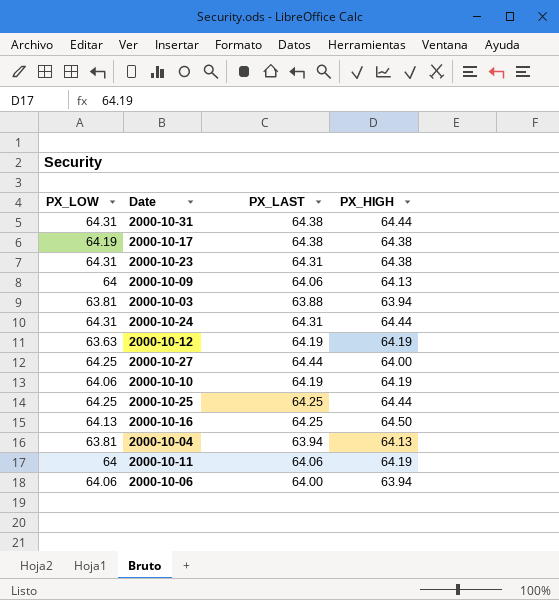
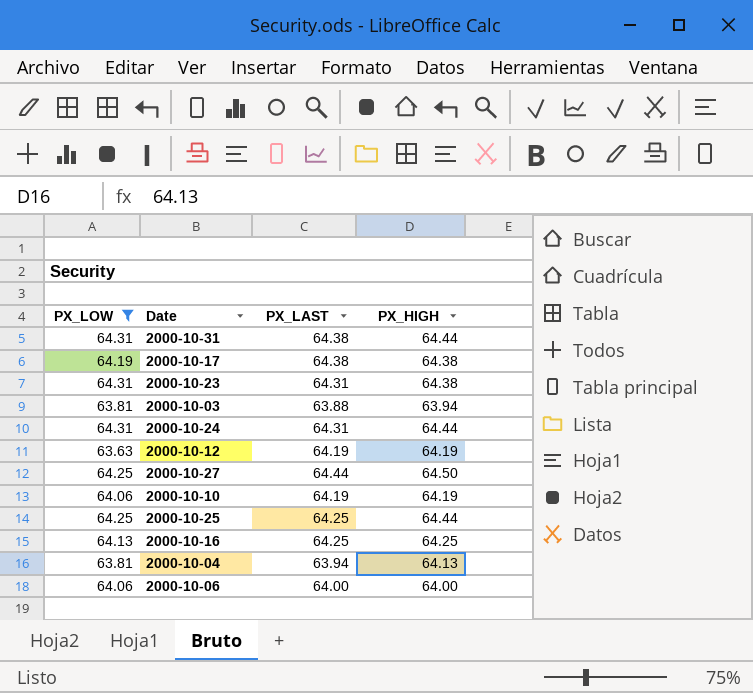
filter: none -> PX_LOW != 64
2000-10-27 | PX_HIGH: 64.00 -> 64.50
2000-10-16 | PX_HIGH: 64.50 -> 64.25
2000-10-06 | PX_HIGH: 63.94 -> 64.00

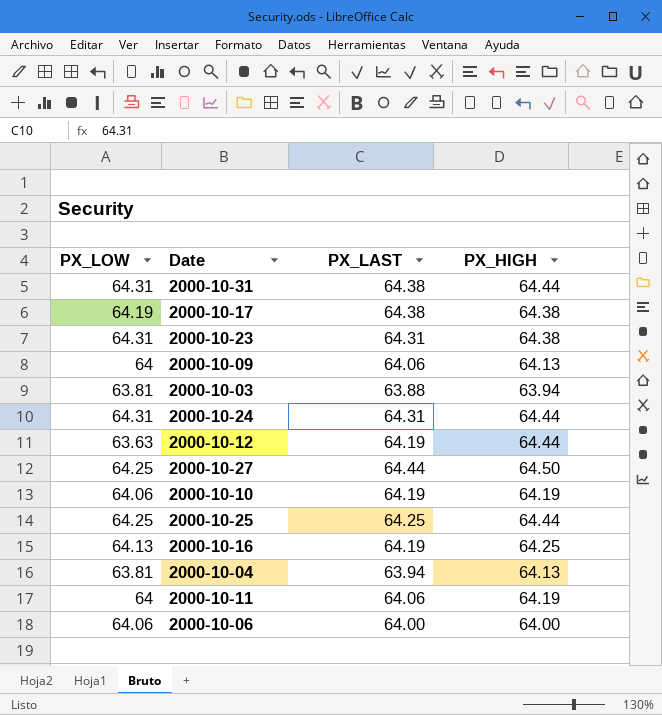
filter: PX_LOW != 64 -> none
2000-10-12 | PX_HIGH: 64.19 -> 64.44
2000-10-16 | PX_LAST: 64.25 -> 64.19

